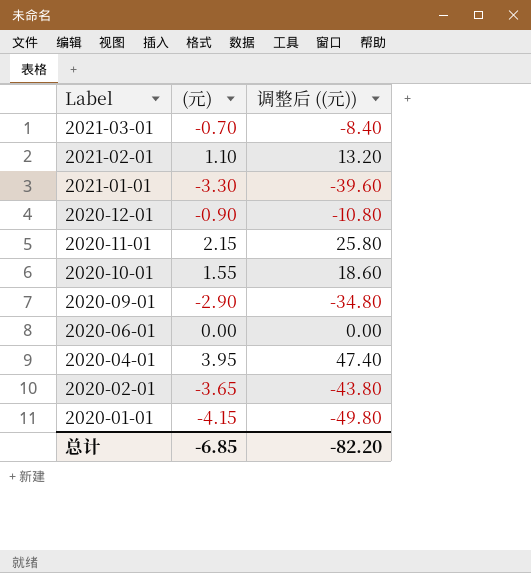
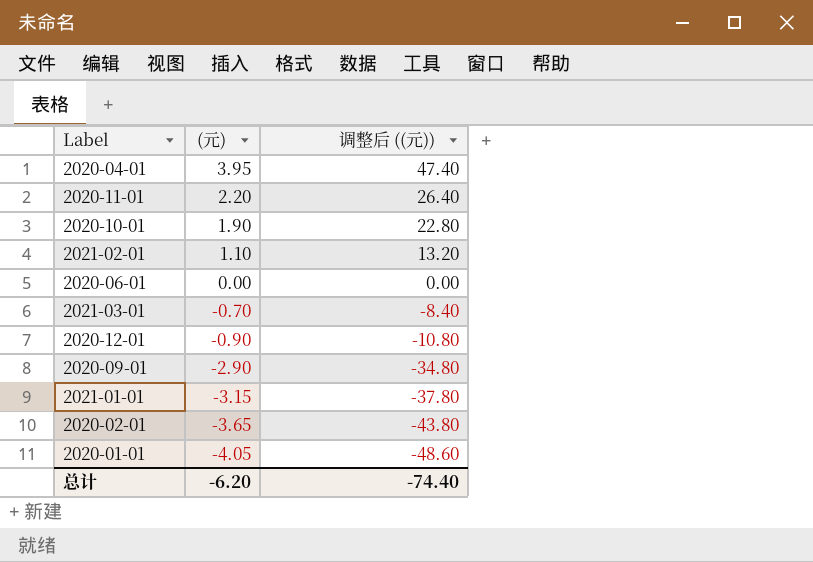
row order: Label descending -> (元) descending
2020-11-01 | (元): 2.15 -> 2.20
2020-11-01 | 调整后 ((元)): 25.80 -> 26.40
2020-10-01 | (元): 1.55 -> 1.90
2020-10-01 | 调整后 ((元)): 18.60 -> 22.80
2021-01-01 | (元): -3.30 -> -3.15
2021-01-01 | 调整后 ((元)): -39.60 -> -37.80
2020-01-01 | (元): -4.15 -> -4.05
2020-01-01 | 调整后 ((元)): -49.80 -> -48.60
总计 | (元): -6.85 -> -6.20
总计 | 调整后 ((元)): -82.20 -> -74.40

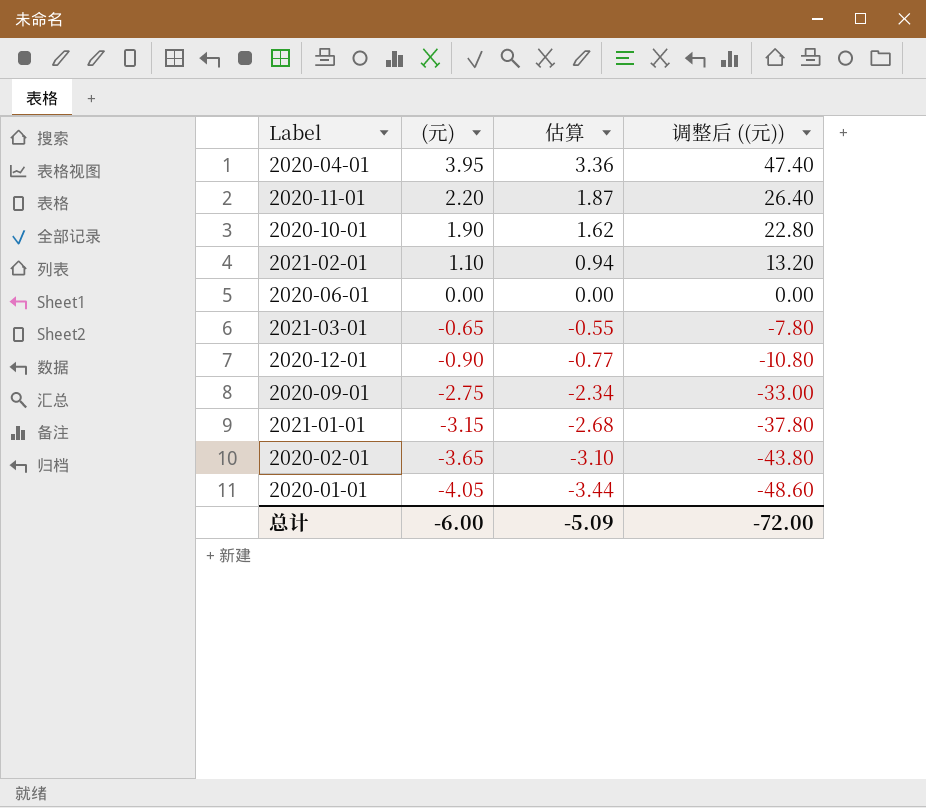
column 估算 | formula: none -> [(元)] * 0.85
2021-03-01 | (元): -0.70 -> -0.65
2021-03-01 | 调整后 ((元)): -8.40 -> -7.80
2020-09-01 | (元): -2.90 -> -2.75
2020-09-01 | 调整后 ((元)): -34.80 -> -33.00
总计 | (元): -6.20 -> -6.00
总计 | 调整后 ((元)): -74.40 -> -72.00

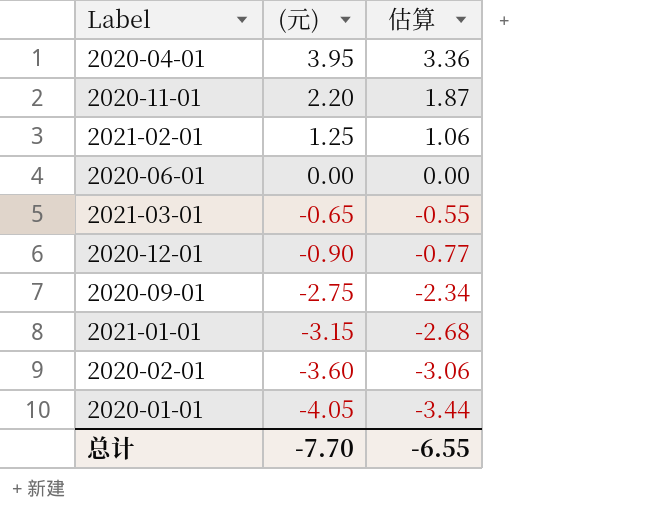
column 调整后 ((元)) | formula: [(元)] * 12 -> none
row 2020-10-01: 1.90 | 1.62 | 22.80 -> none
2021-02-01 | (元): 1.10 -> 1.25
2021-02-01 | 估算: 0.94 -> 1.06
2020-02-01 | (元): -3.65 -> -3.60
2020-02-01 | 估算: -3.10 -> -3.06
总计 | (元): -6.00 -> -7.70
总计 | 估算: -5.09 -> -6.55

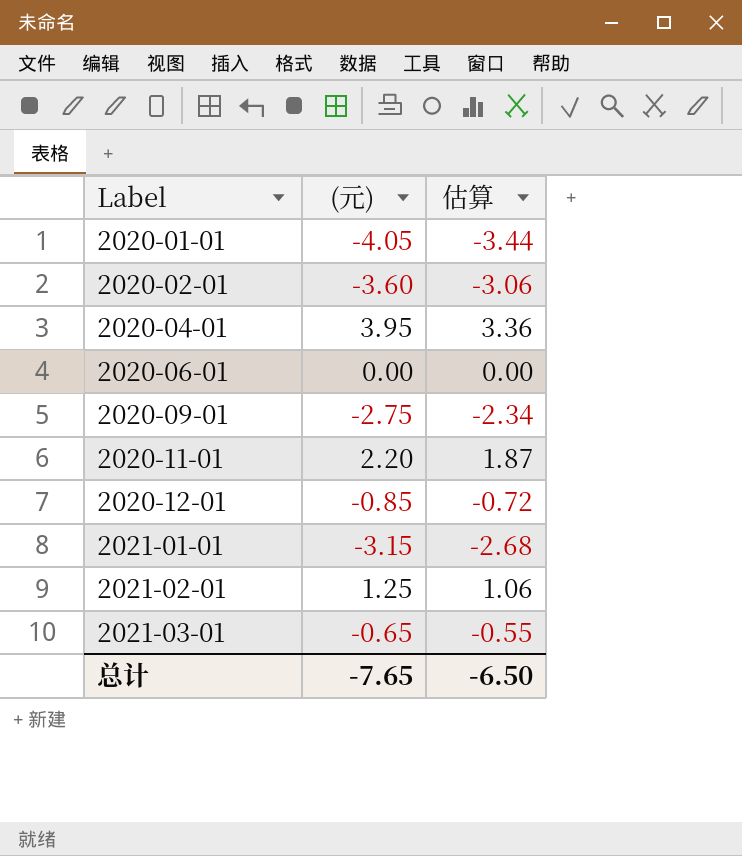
row order: (元) descending -> Label ascending
2020-12-01 | (元): -0.90 -> -0.85
2020-12-01 | 估算: -0.77 -> -0.72
总计 | (元): -7.70 -> -7.65
总计 | 估算: -6.55 -> -6.50

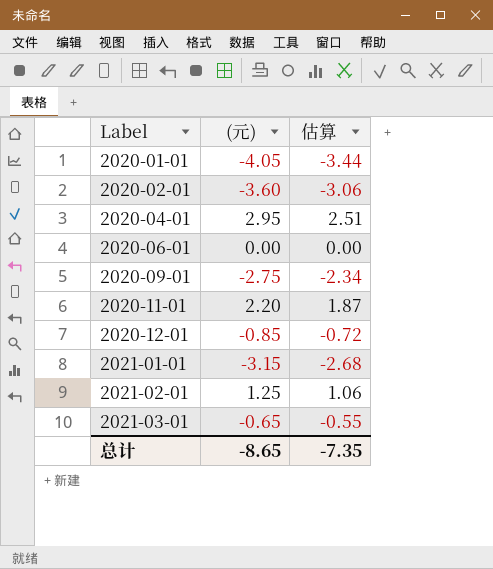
2020-04-01 | (元): 3.95 -> 2.95
2020-04-01 | 估算: 3.36 -> 2.51
总计 | (元): -7.65 -> -8.65
总计 | 估算: -6.50 -> -7.35

